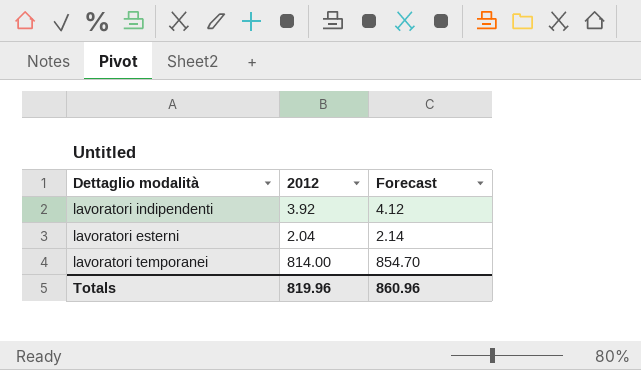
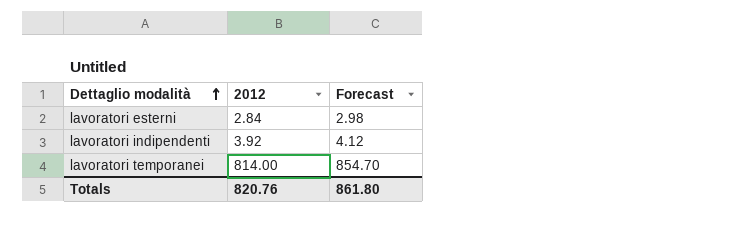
row order: none -> Dettaglio modalità ascending
lavoratori esterni | 2012: 2.04 -> 2.84
lavoratori esterni | Forecast: 2.14 -> 2.98
Totals | 2012: 819.96 -> 820.76
Totals | Forecast: 860.96 -> 861.80

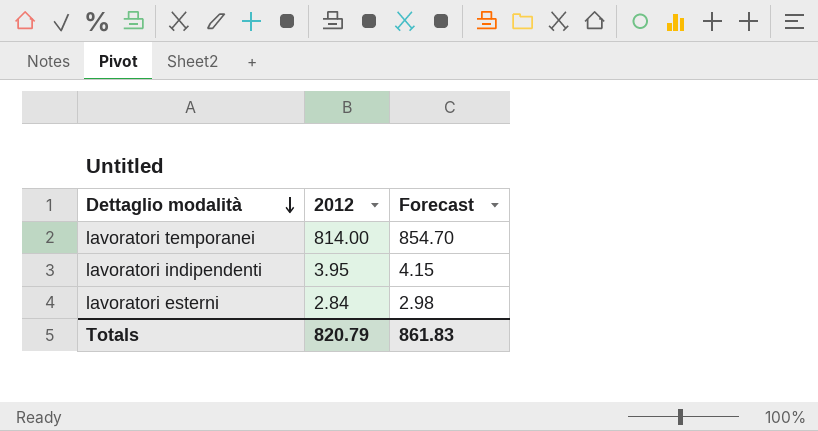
row order: Dettaglio modalità ascending -> Dettaglio modalità descending
lavoratori indipendenti | 2012: 3.92 -> 3.95
lavoratori indipendenti | Forecast: 4.12 -> 4.15
Totals | 2012: 820.76 -> 820.79
Totals | Forecast: 861.80 -> 861.83

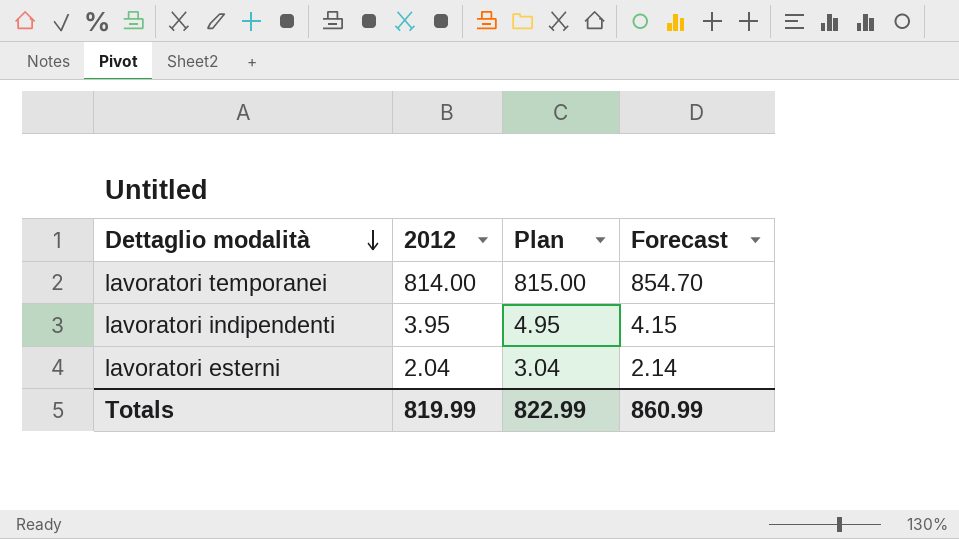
column Plan | formula: none -> [2012] + 1
lavoratori esterni | 2012: 2.84 -> 2.04
lavoratori esterni | Forecast: 2.98 -> 2.14
Totals | 2012: 820.79 -> 819.99
Totals | Forecast: 861.83 -> 860.99

